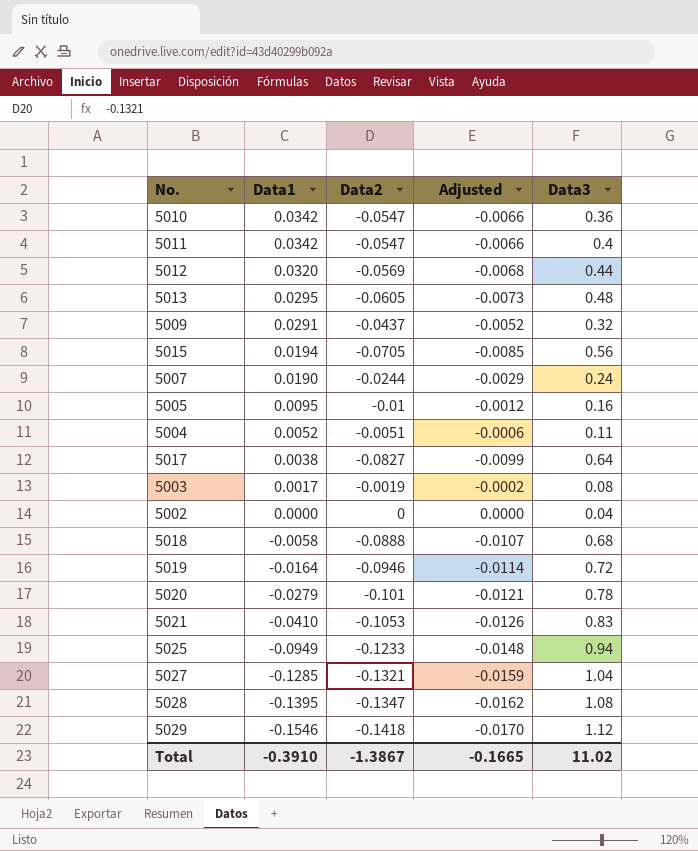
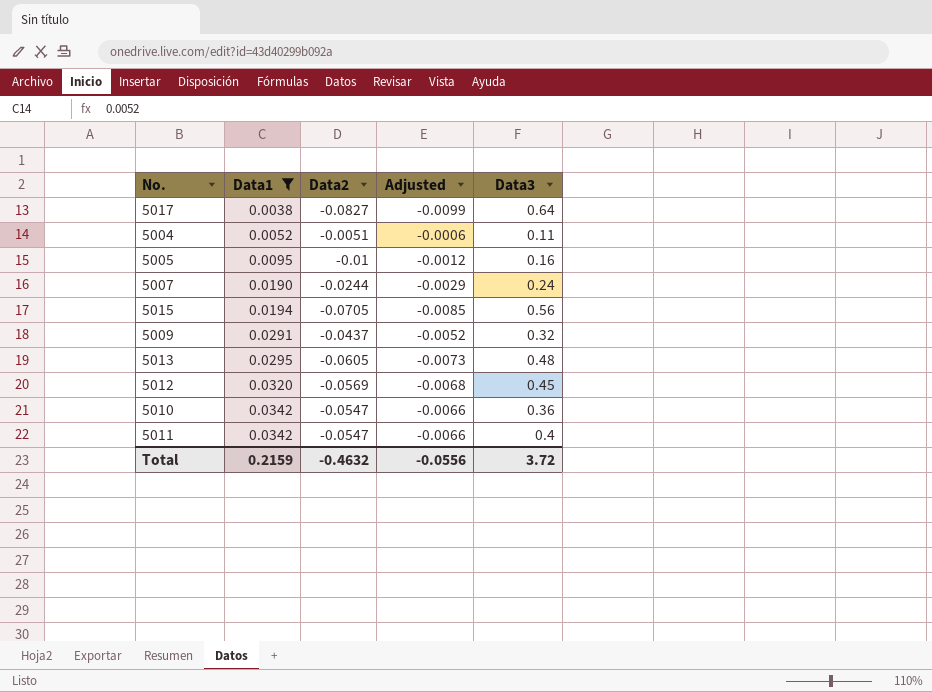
filter: none -> Data1 >= 0.0038
row order: Data1 descending -> Data1 ascending
5012 | Data3: 0.44 -> 0.45
Total | Data1: -0.3910 -> 0.2159
Total | Data2: -1.3867 -> -0.4632
Total | Adjusted: -0.1665 -> -0.0556
Total | Data3: 11.02 -> 3.72

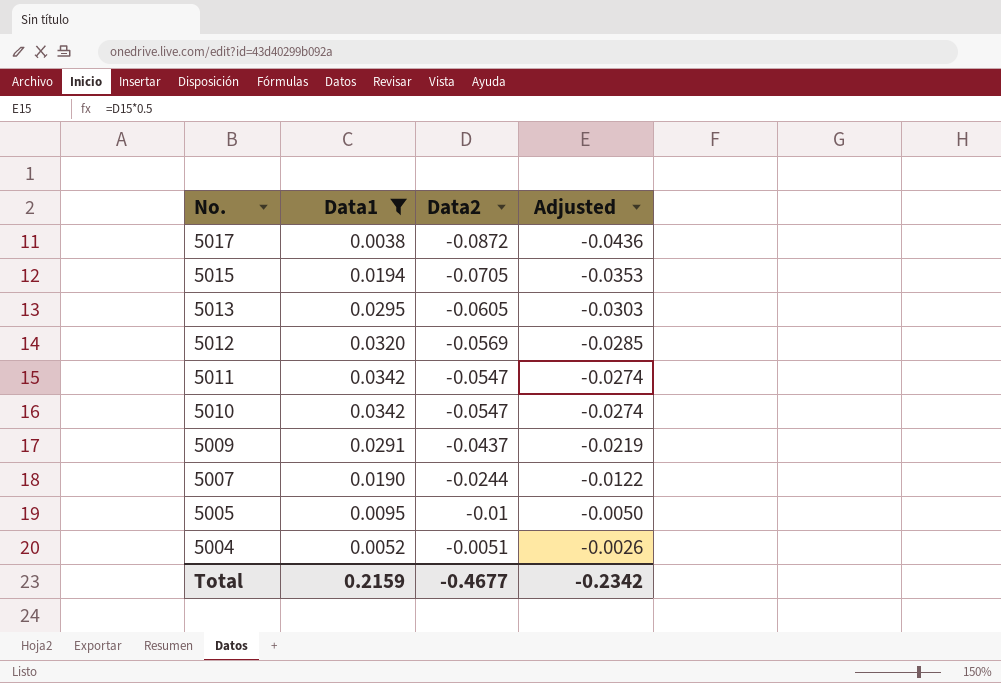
row order: Data1 ascending -> No. descending
column Data3 | position: 5 -> none
column Adjusted | formula: [Data2] * 0.12 -> [Data2] * 0.5
5017 | Data2: -0.0827 -> -0.0872
Total | Data2: -0.4632 -> -0.4677
Total | Adjusted: -0.0556 -> -0.2342

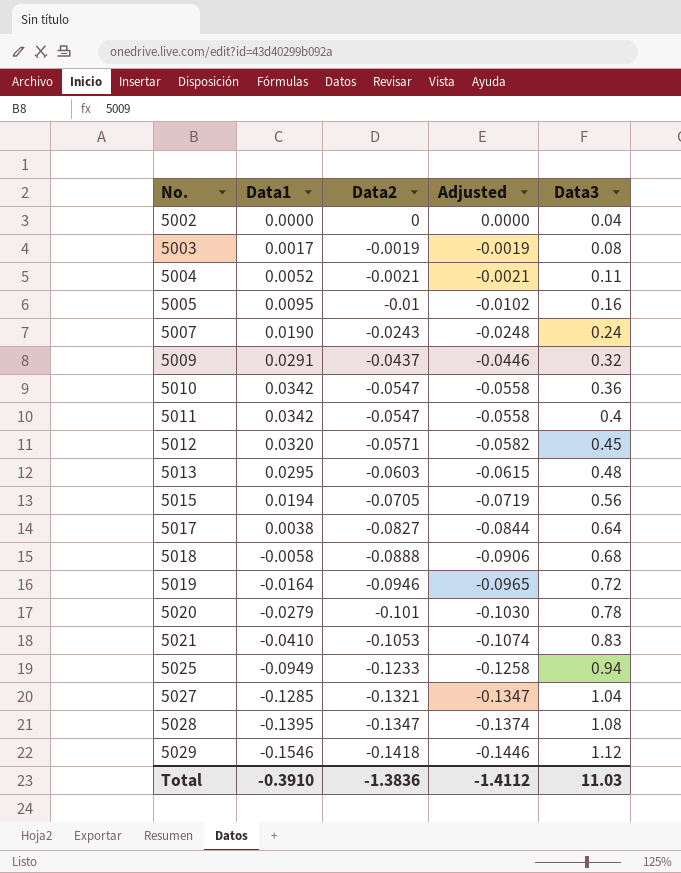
filter: Data1 >= 0.0038 -> none
row order: No. descending -> No. ascending
column Adjusted | formula: [Data2] * 0.5 -> [Data2] * 1.02
column Data3 | position: none -> 5
5004 | Data2: -0.0051 -> -0.0021
5007 | Data2: -0.0244 -> -0.0243
5012 | Data2: -0.0569 -> -0.0571
5013 | Data2: -0.0605 -> -0.0603
5017 | Data2: -0.0872 -> -0.0827
Total | Data1: 0.2159 -> -0.3910
Total | Data2: -0.4677 -> -1.3836
Total | Adjusted: -0.2342 -> -1.4112

